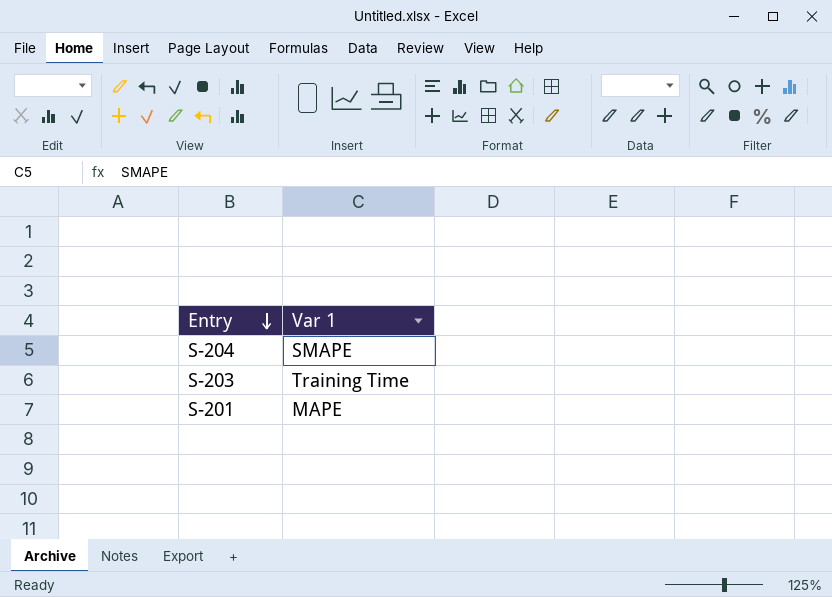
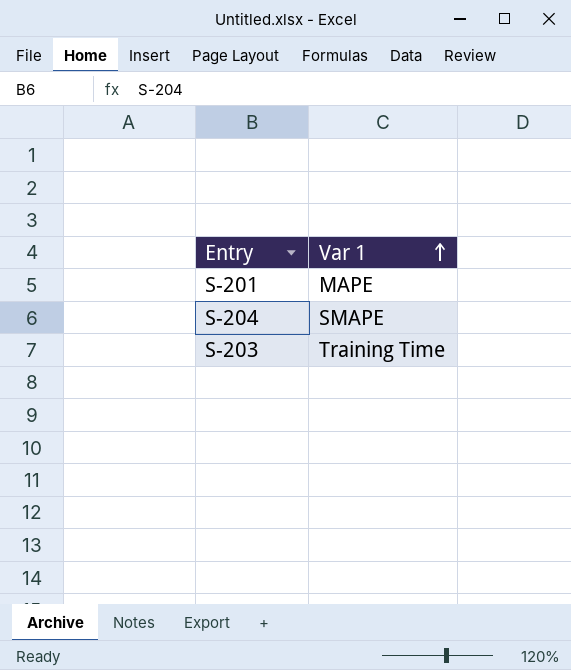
row order: Entry descending -> Var 1 ascending

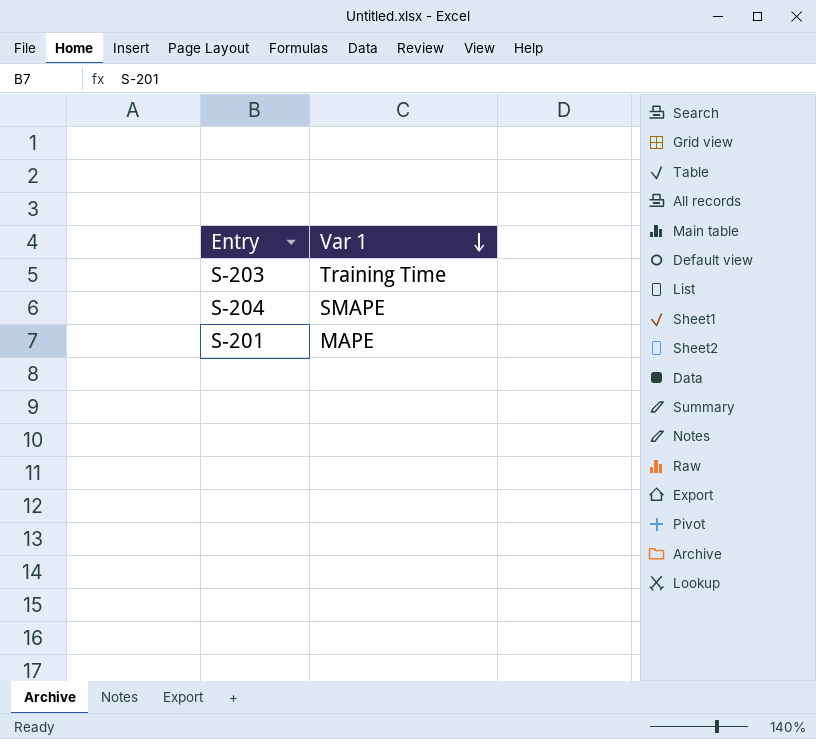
row order: Var 1 ascending -> Var 1 descending

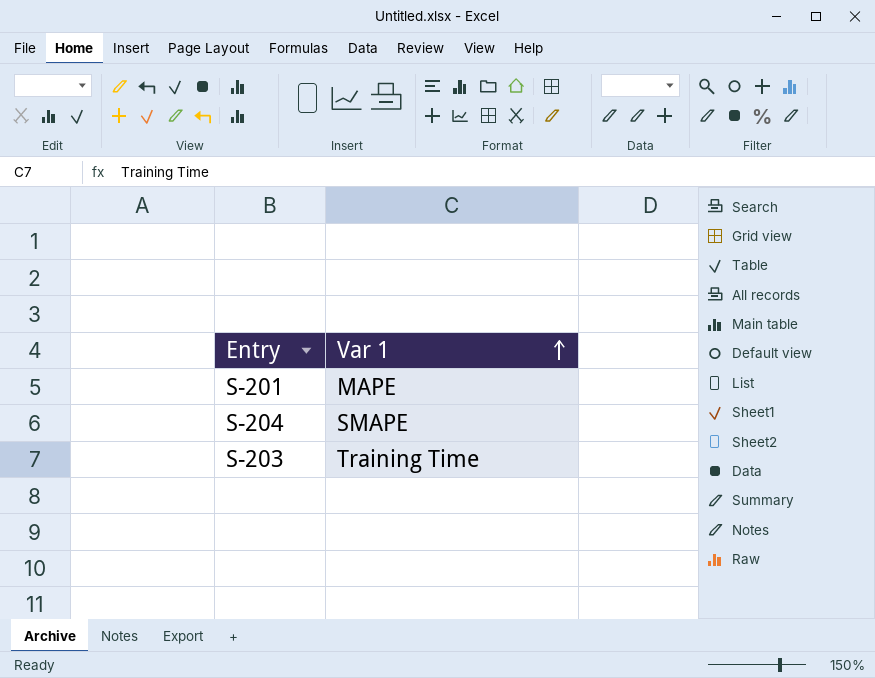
row order: Var 1 descending -> Var 1 ascending

